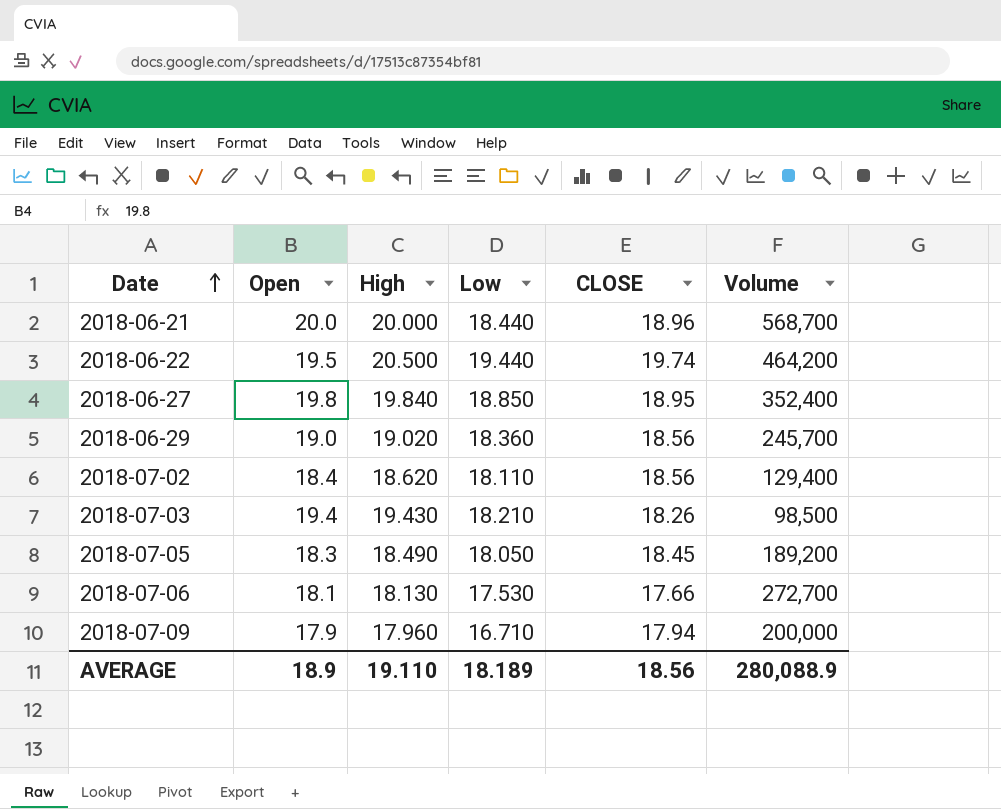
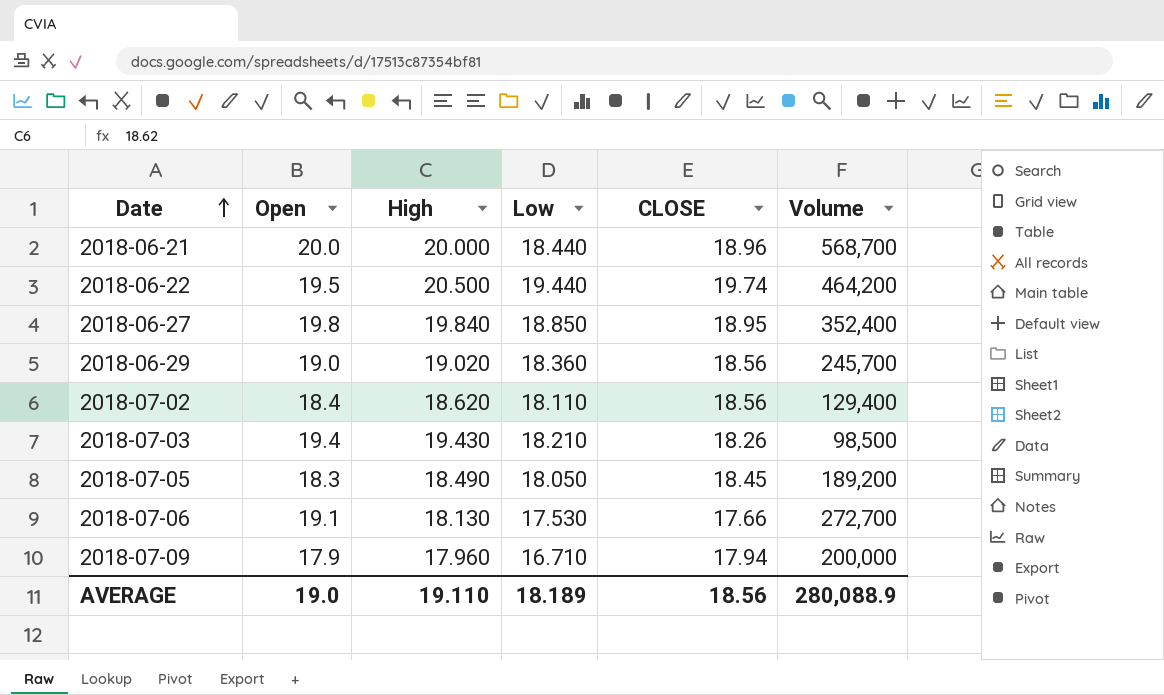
2018-07-06 | Open: 18.1 -> 19.1
AVERAGE | Open: 18.9 -> 19.0

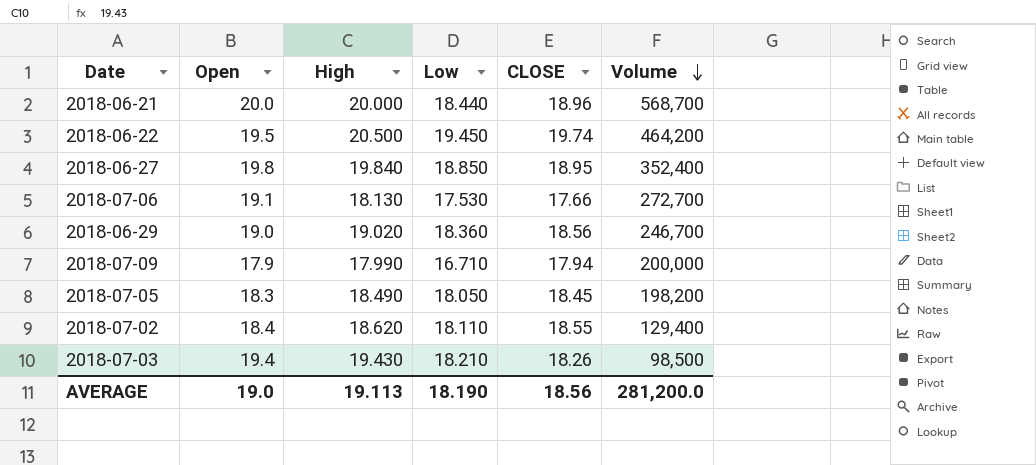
row order: Date ascending -> Volume descending
2018-06-22 | Low: 19.440 -> 19.450
2018-06-29 | Volume: 245,700 -> 246,700
2018-07-09 | High: 17.960 -> 17.990
2018-07-05 | Volume: 189,200 -> 198,200
2018-07-02 | CLOSE: 18.56 -> 18.55
AVERAGE | High: 19.110 -> 19.113
AVERAGE | Low: 18.189 -> 18.190
AVERAGE | Volume: 280,088.9 -> 281,200.0

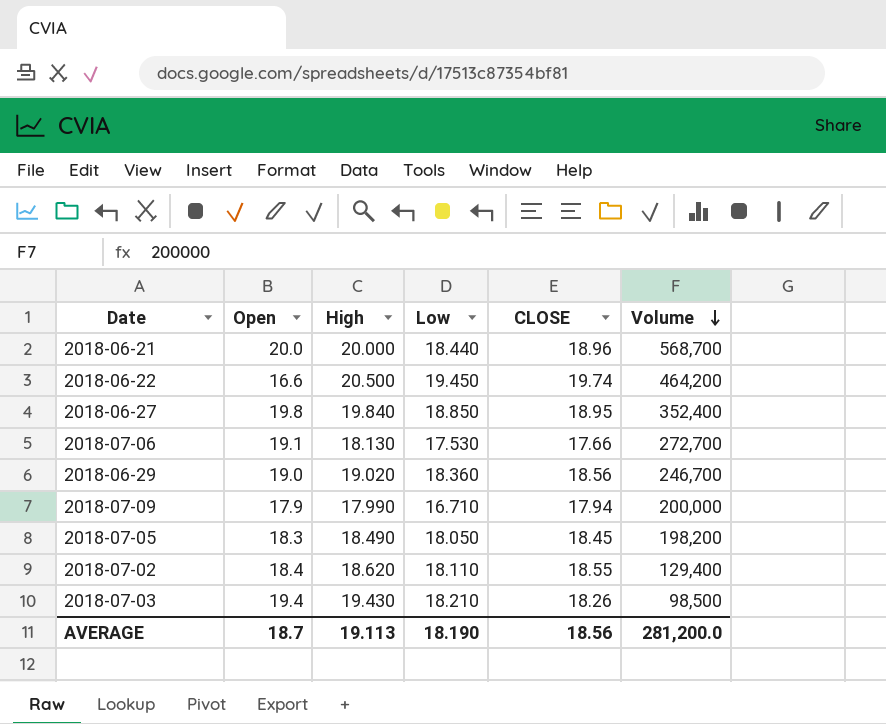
2018-06-22 | Open: 19.5 -> 16.6
AVERAGE | Open: 19.0 -> 18.7

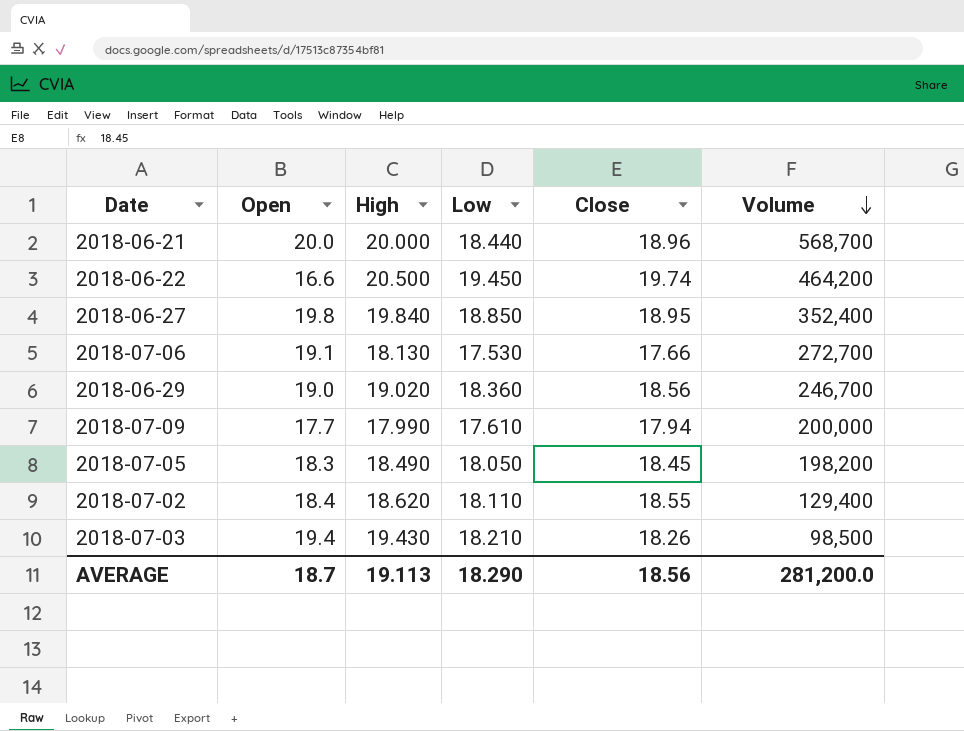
column name: CLOSE -> Close
2018-07-09 | Open: 17.9 -> 17.7
2018-07-09 | Low: 16.710 -> 17.610
AVERAGE | Low: 18.190 -> 18.290

